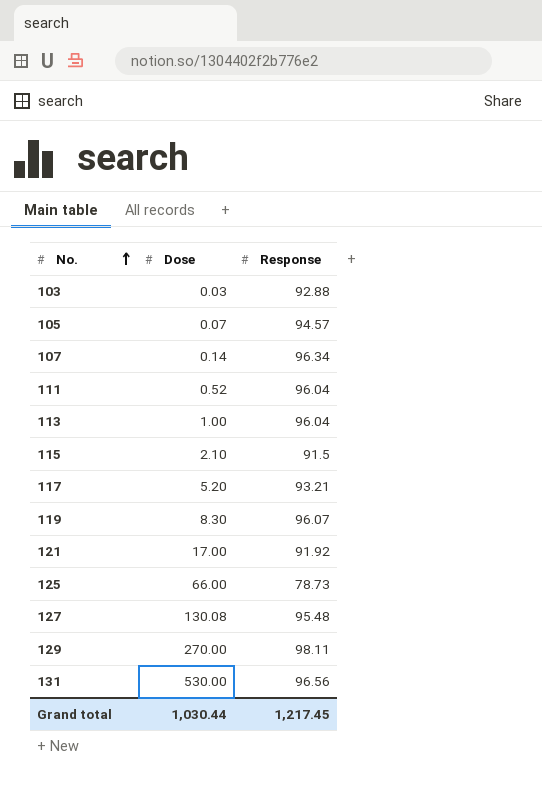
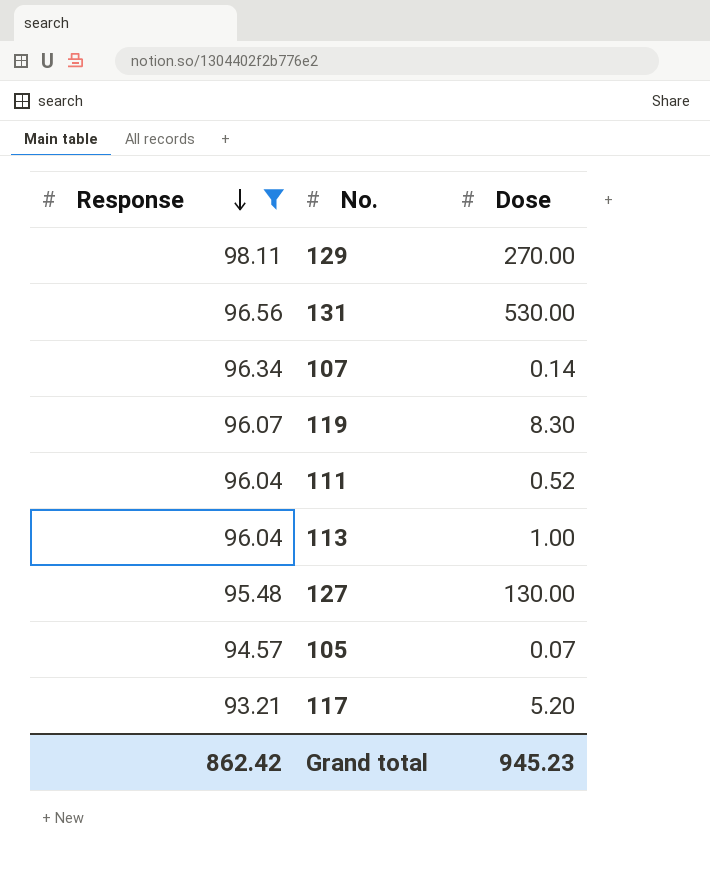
filter: none -> Response >= 93.21
row order: No. ascending -> Response descending
column Response | position: 3 -> 1
127 | Dose: 130.08 -> 130.00
Grand total | Response: 1,217.45 -> 862.42
Grand total | Dose: 1,030.44 -> 945.23

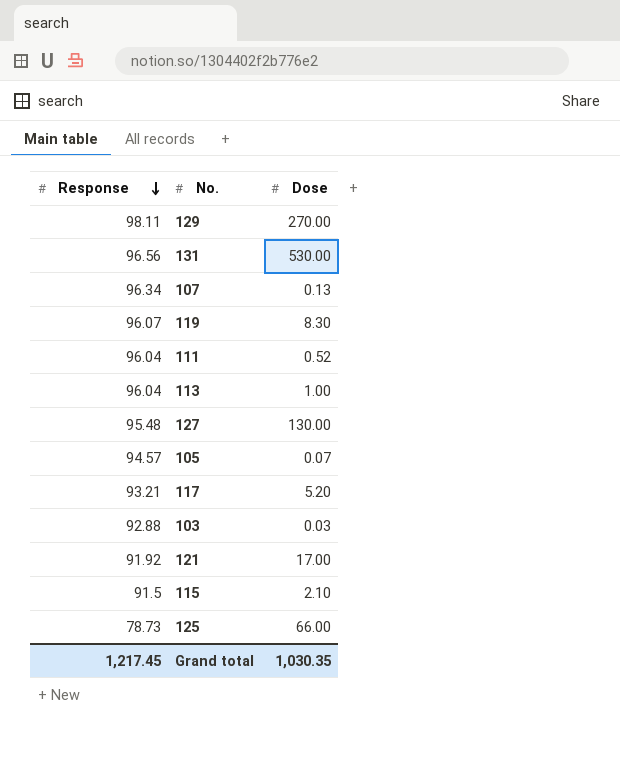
filter: Response >= 93.21 -> none
107 | Dose: 0.14 -> 0.13
Grand total | Response: 862.42 -> 1,217.45
Grand total | Dose: 945.23 -> 1,030.35

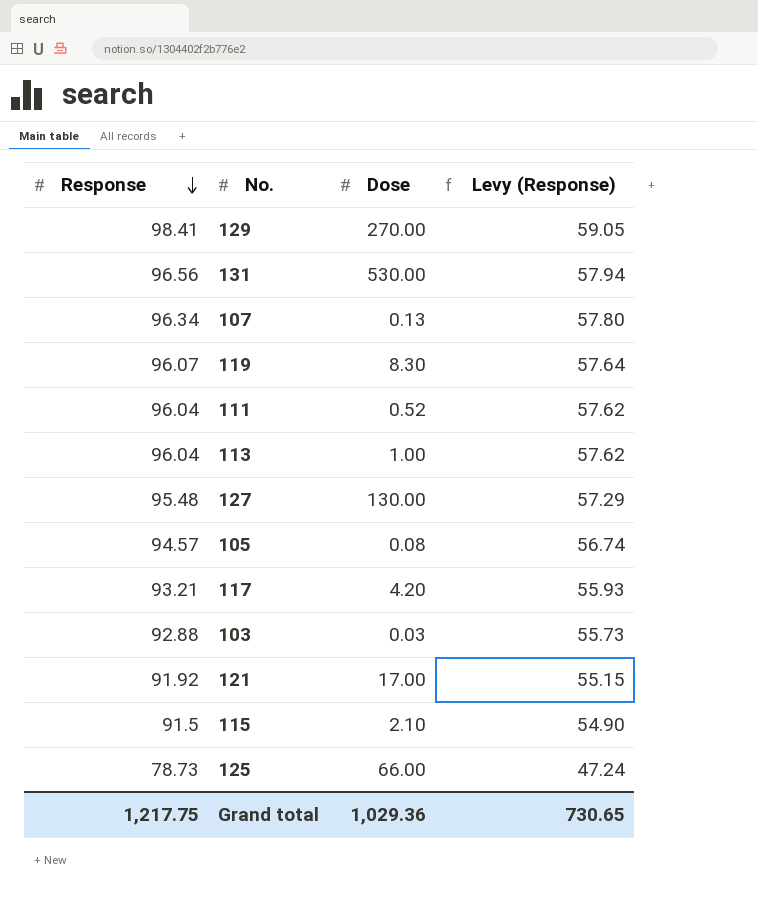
column Levy (Response) | formula: none -> [Response] * 0.6
129 | Response: 98.11 -> 98.41
105 | Dose: 0.07 -> 0.08
117 | Dose: 5.20 -> 4.20
Grand total | Response: 1,217.45 -> 1,217.75
Grand total | Dose: 1,030.35 -> 1,029.36

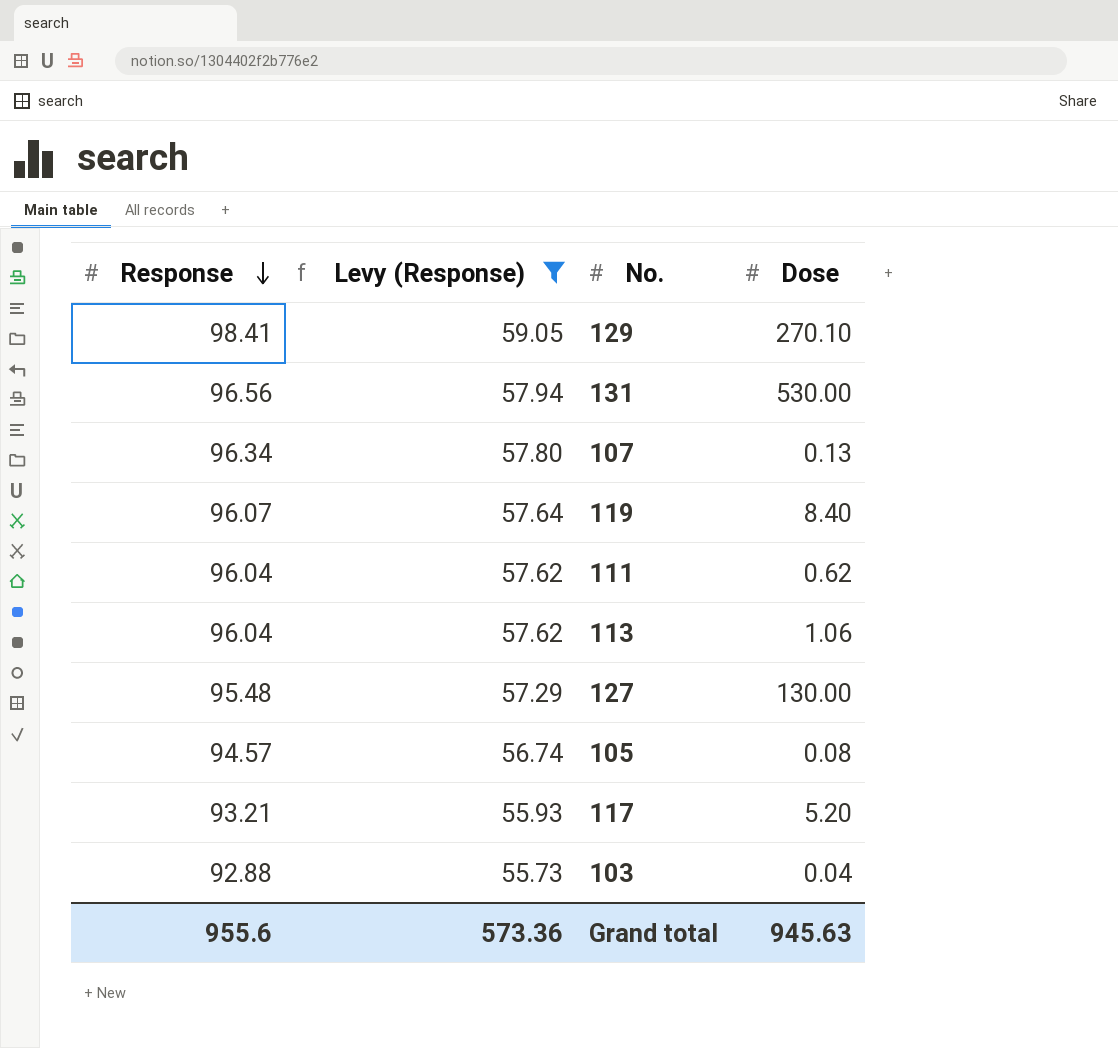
filter: none -> Levy (Response) >= 55.73
column Levy (Response) | position: 4 -> 2
129 | Dose: 270.00 -> 270.10
119 | Dose: 8.30 -> 8.40
111 | Dose: 0.52 -> 0.62
113 | Dose: 1.00 -> 1.06
117 | Dose: 4.20 -> 5.20
103 | Dose: 0.03 -> 0.04
Grand total | Response: 1,217.75 -> 955.6
Grand total | Levy (Response): 730.65 -> 573.36
Grand total | Dose: 1,029.36 -> 945.63

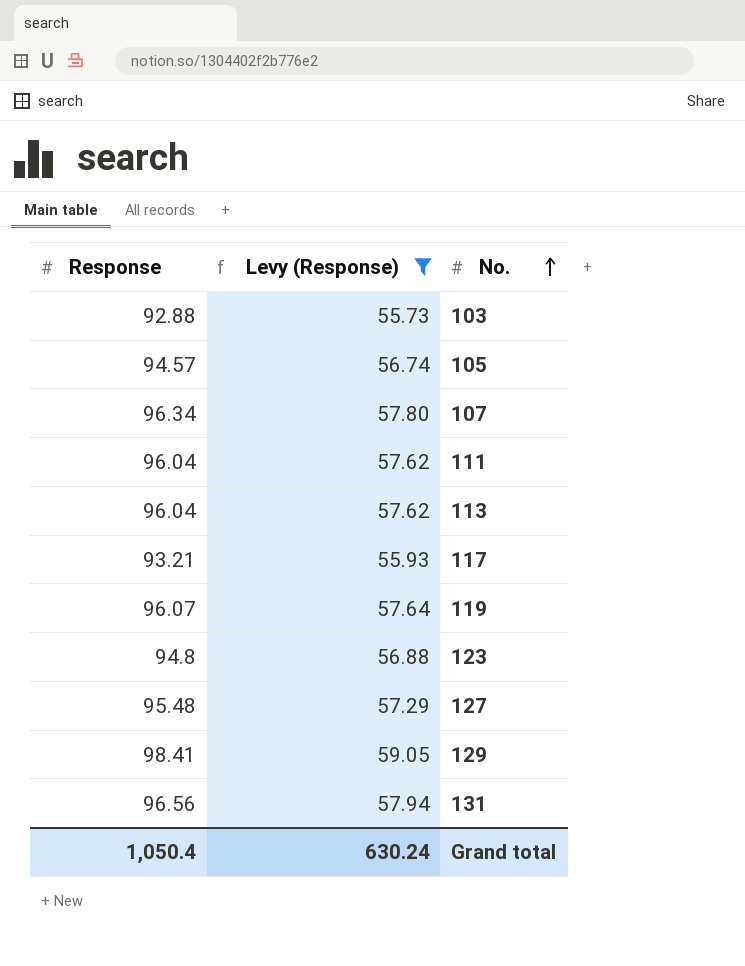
row order: Response descending -> No. ascending
column Dose | position: 4 -> none
row 123: none -> 94.8 | 56.88
Grand total | Response: 955.6 -> 1,050.4
Grand total | Levy (Response): 573.36 -> 630.24

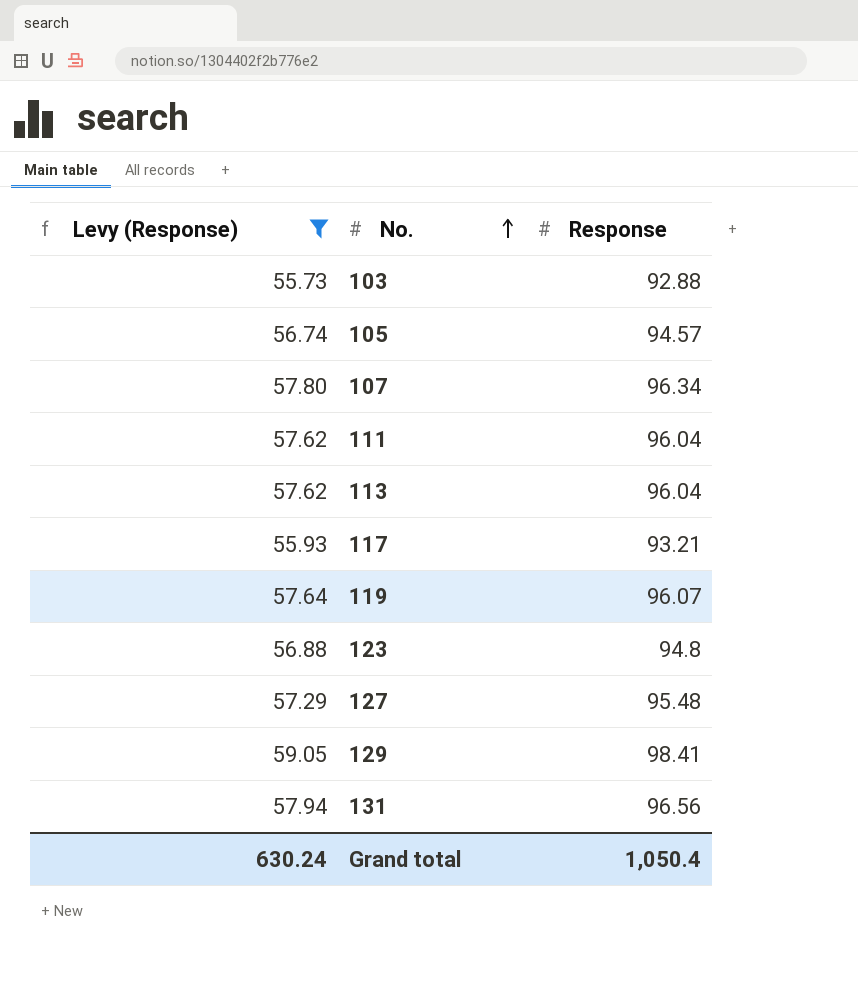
column Response | position: 1 -> 3

